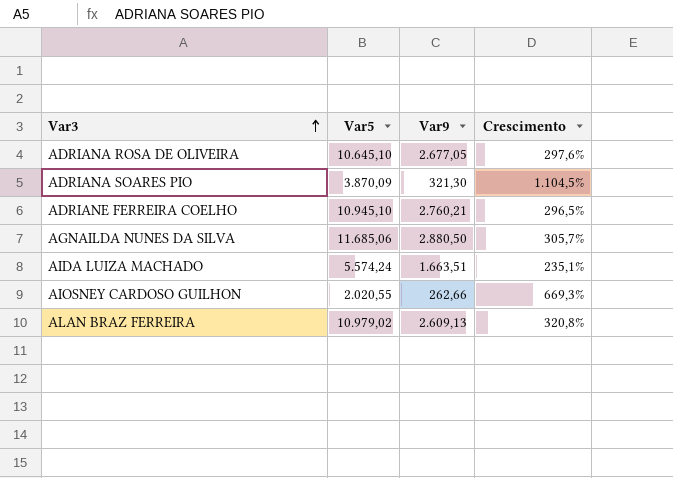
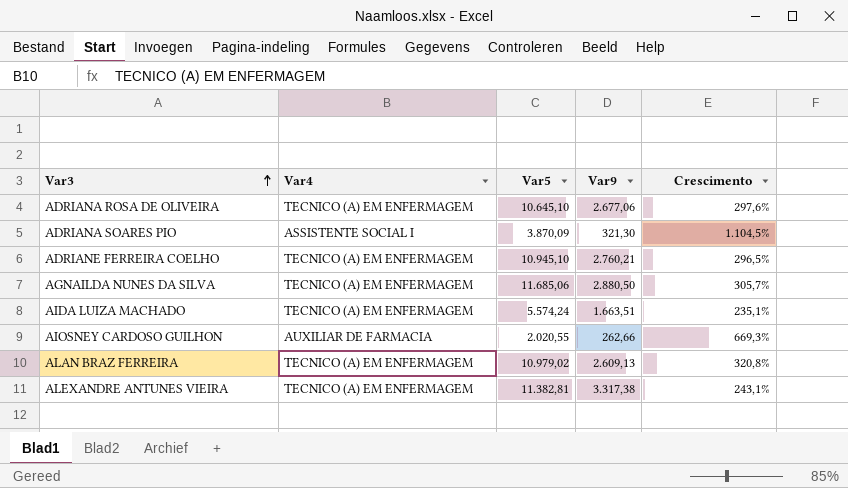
column Var4 | position: none -> 2
ADRIANA ROSA DE OLIVEIRA | Var9: 2.677,05 -> 2.677,06
row ALEXANDRE ANTUNES VIEIRA: none -> TECNICO (A) EM ENFERMAGEM | 11.382,81 | 3.317,38 | 243,1%

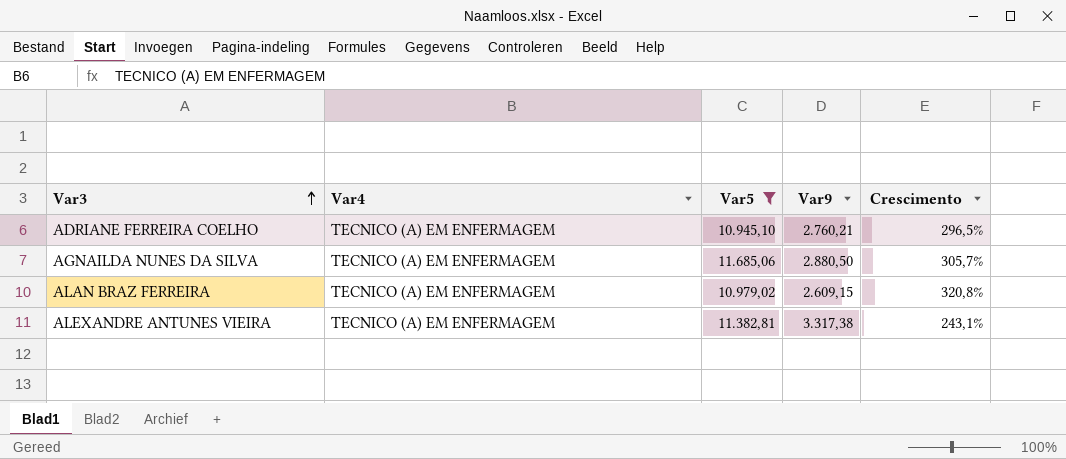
filter: none -> Var5 >= 10.945,10
ALAN BRAZ FERREIRA | Var9: 2.609,13 -> 2.609,15

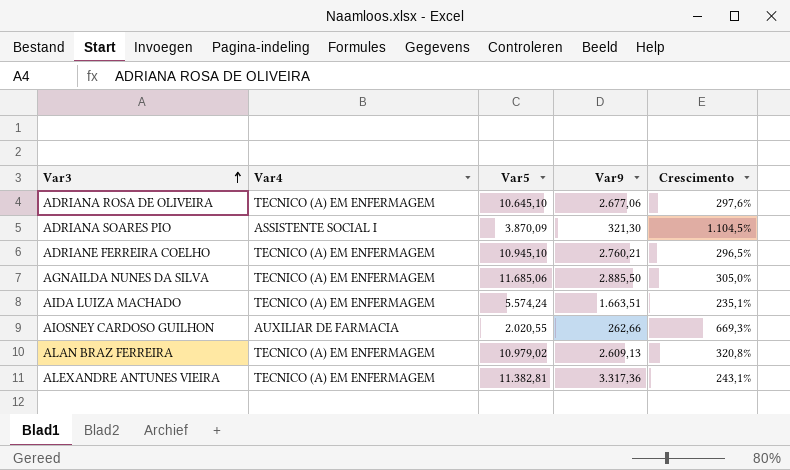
filter: Var5 >= 10.945,10 -> none
AGNAILDA NUNES DA SILVA | Var9: 2.880,50 -> 2.885,50
AGNAILDA NUNES DA SILVA | Crescimento: 305,7% -> 305,0%
ALAN BRAZ FERREIRA | Var9: 2.609,15 -> 2.609,13
ALEXANDRE ANTUNES VIEIRA | Var9: 3.317,38 -> 3.317,36

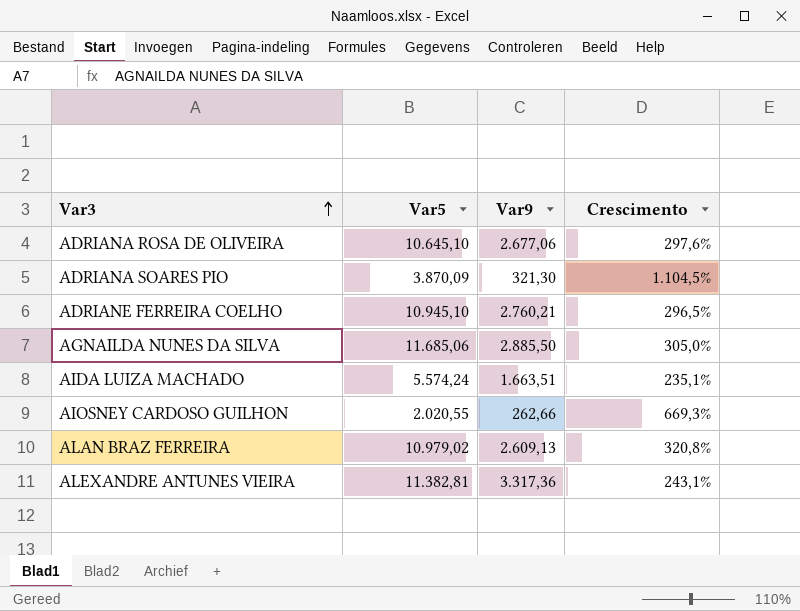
column Var4 | position: 2 -> none

